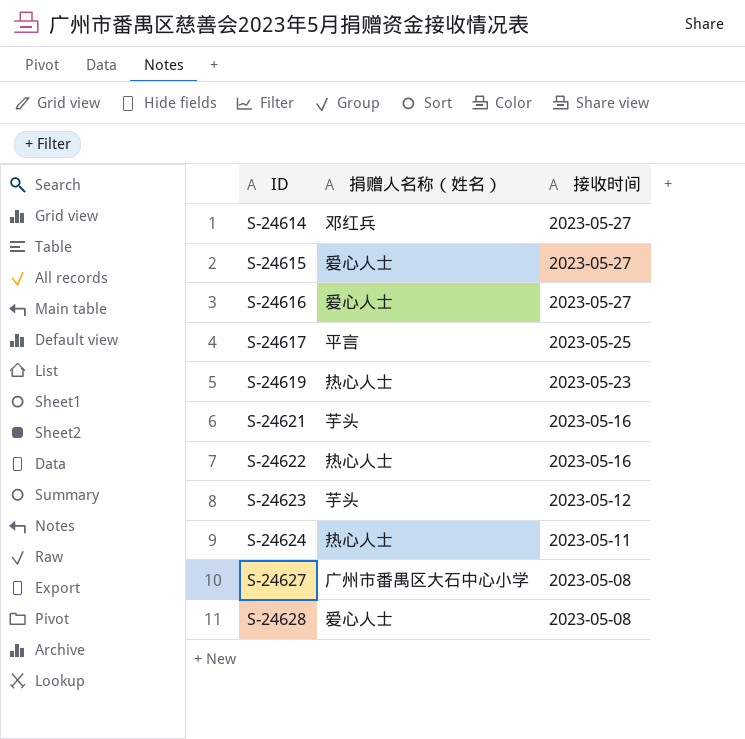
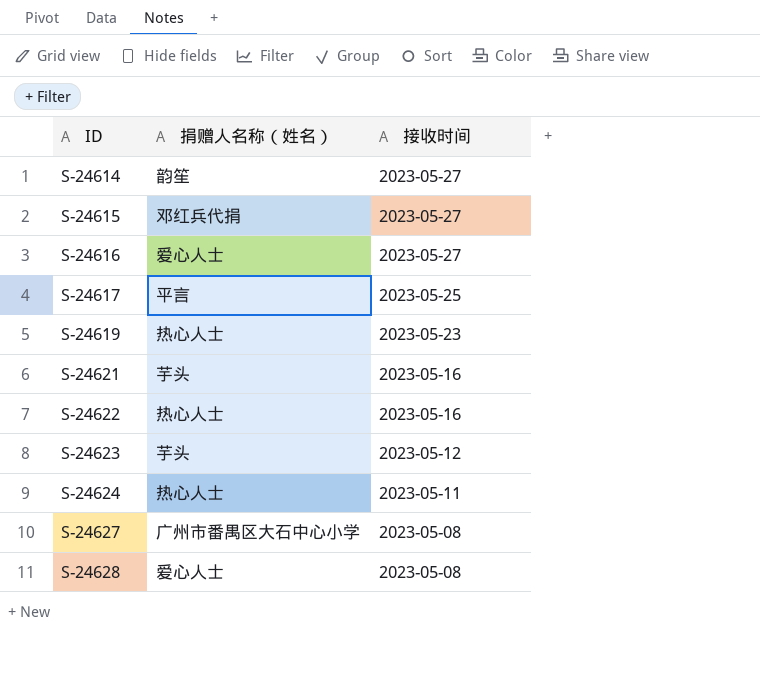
S-24614 | 捐赠人名称（姓名）: 邓红兵 -> 韵笙
S-24615 | 捐赠人名称（姓名）: 爱心人士 -> 邓红兵代捐

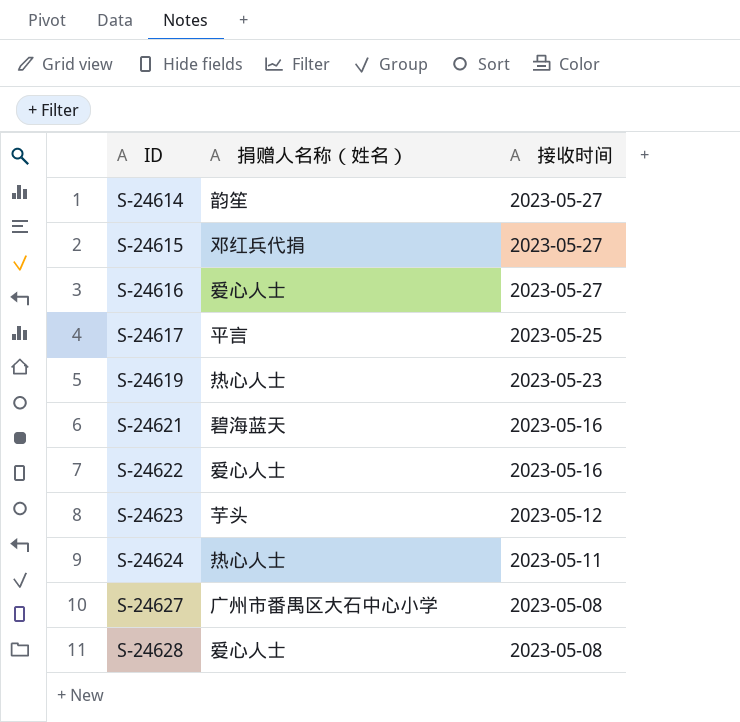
S-24621 | 捐赠人名称（姓名）: 芋头 -> 碧海蓝天
S-24622 | 捐赠人名称（姓名）: 热心人士 -> 爱心人士

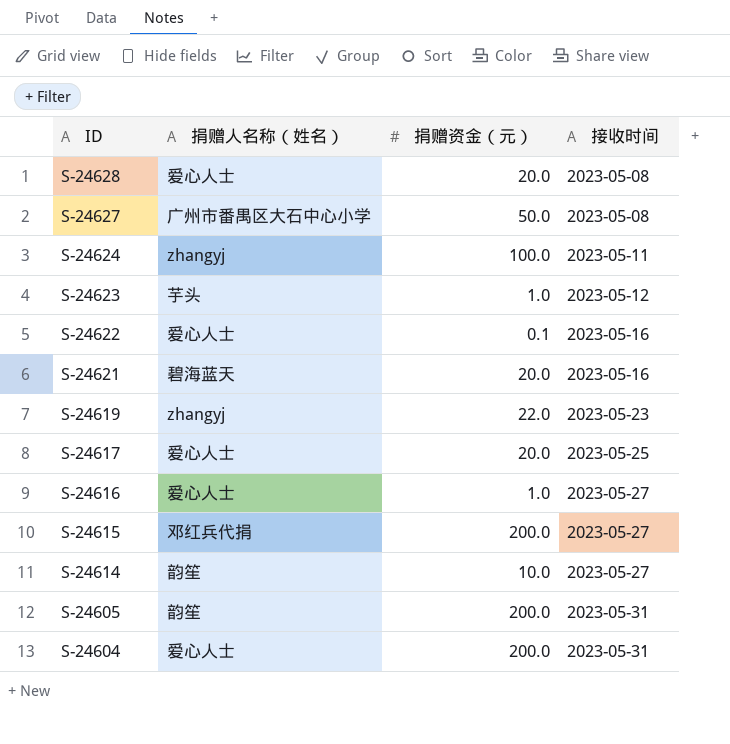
row order: ID ascending -> ID descending
column 捐赠资金（元） | position: none -> 3
S-24624 | 捐赠人名称（姓名）: 热心人士 -> zhangyj
S-24619 | 捐赠人名称（姓名）: 热心人士 -> zhangyj
S-24617 | 捐赠人名称（姓名）: 平言 -> 爱心人士
row S-24605: none -> 韵笙 | 200.0 | 2023-05-31
row S-24604: none -> 爱心人士 | 200.0 | 2023-05-31

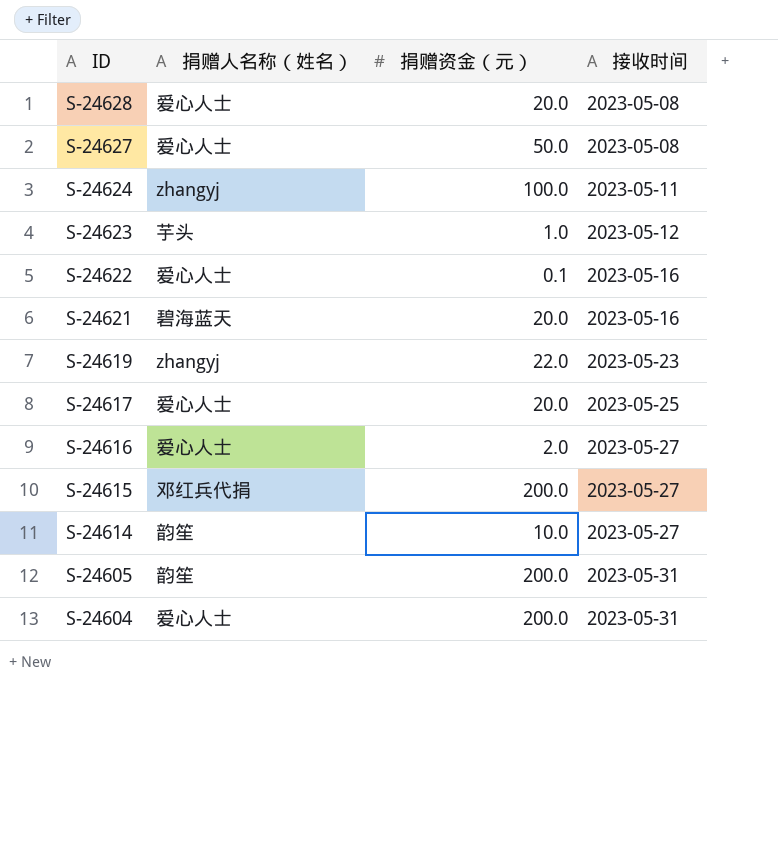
S-24627 | 捐赠人名称（姓名）: 广州市番禺区大石中心小学 -> 爱心人士
S-24616 | 捐赠资金（元）: 1.0 -> 2.0

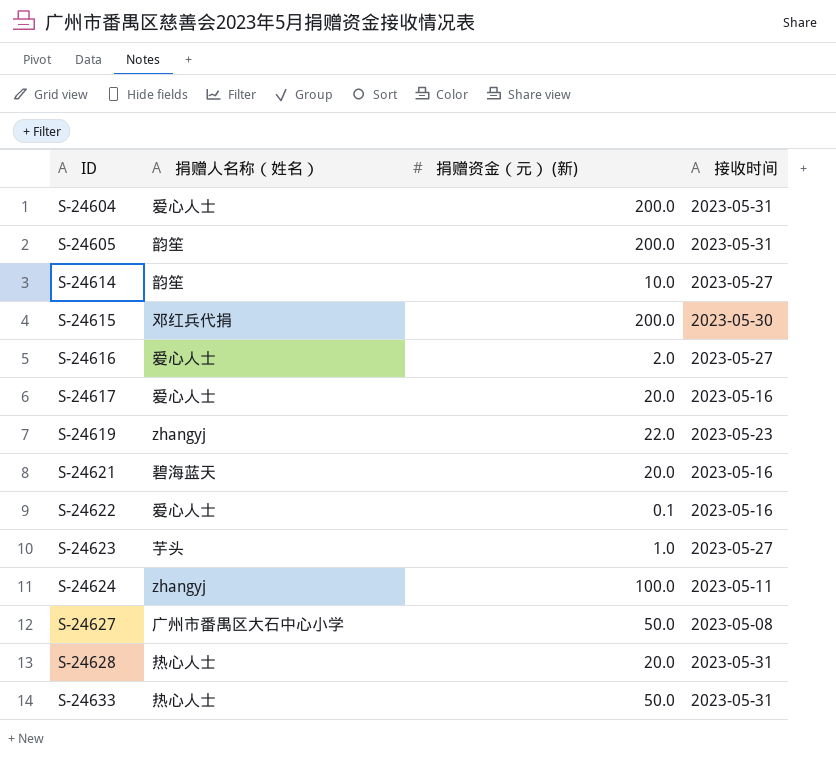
row order: ID descending -> ID ascending
column name: 捐赠资金（元） -> 捐赠资金（元） (新)
S-24615 | 接收时间: 2023-05-27 -> 2023-05-30
S-24617 | 接收时间: 2023-05-25 -> 2023-05-16
S-24623 | 接收时间: 2023-05-12 -> 2023-05-27
S-24627 | 捐赠人名称（姓名）: 爱心人士 -> 广州市番禺区大石中心小学
S-24628 | 捐赠人名称（姓名）: 爱心人士 -> 热心人士
S-24628 | 接收时间: 2023-05-08 -> 2023-05-31
row S-24633: none -> 热心人士 | 50.0 | 2023-05-31

